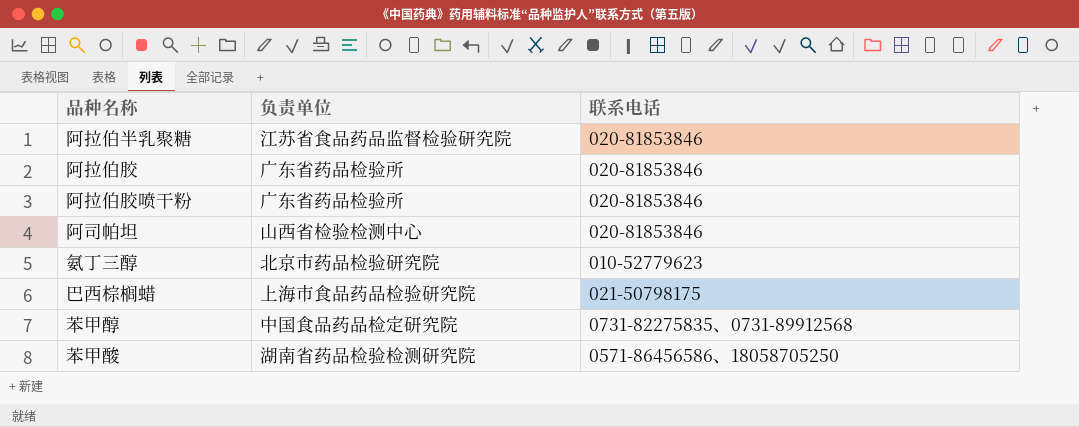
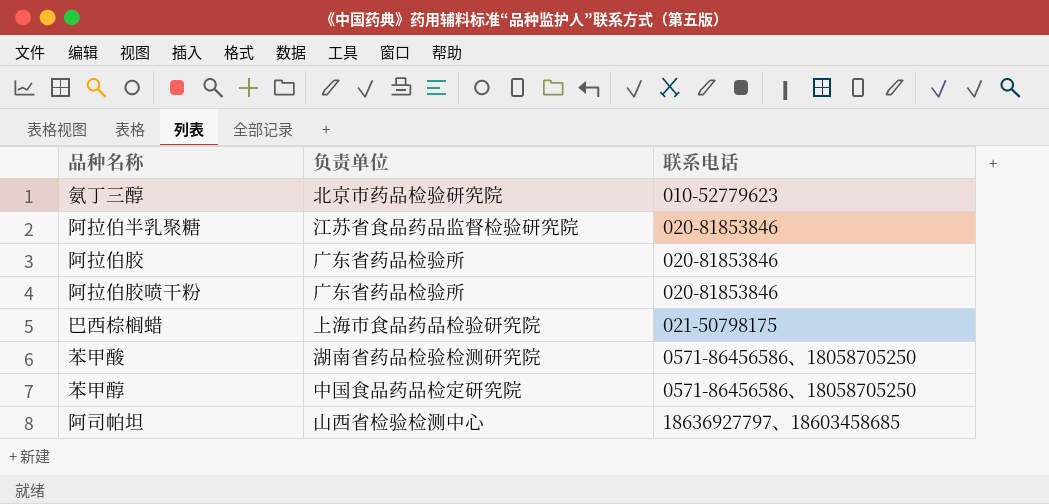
row order: none -> 联系电话 ascending
苯甲醇 | 联系电话: 0731-82275835、0731-89912568 -> 0571-86456586、18058705250
阿司帕坦 | 联系电话: 020-81853846 -> 18636927797、18603458685

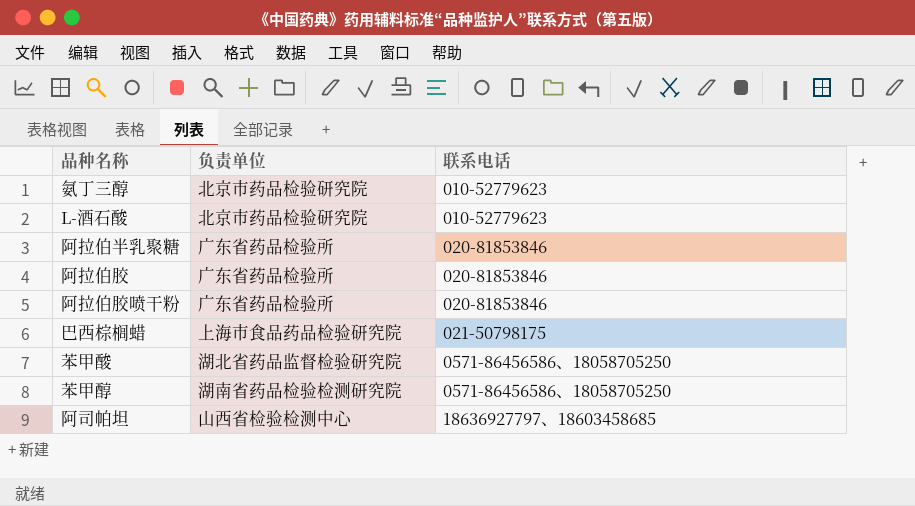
row L-酒石酸: none -> 北京市药品检验研究院 | 010-52779623
阿拉伯半乳聚糖 | 负责单位: 江苏省食品药品监督检验研究院 -> 广东省药品检验所
苯甲酸 | 负责单位: 湖南省药品检验检测研究院 -> 湖北省药品监督检验研究院
苯甲醇 | 负责单位: 中国食品药品检定研究院 -> 湖南省药品检验检测研究院

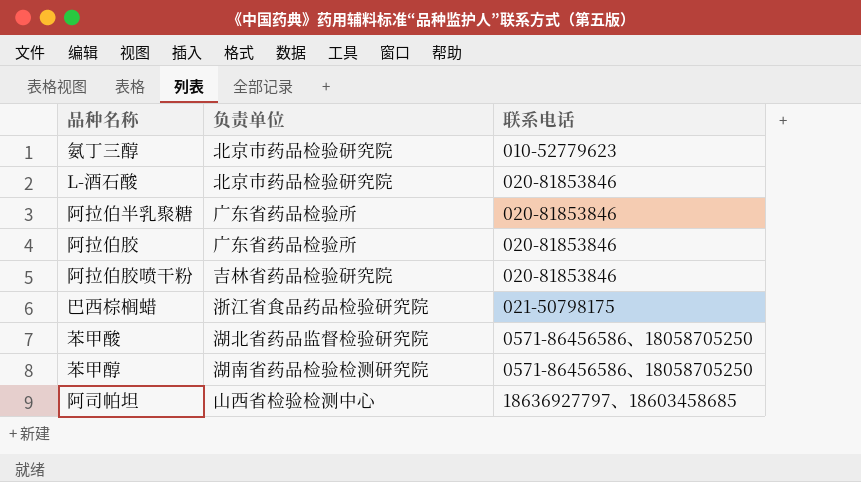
L-酒石酸 | 联系电话: 010-52779623 -> 020-81853846
阿拉伯胶喷干粉 | 负责单位: 广东省药品检验所 -> 吉林省药品检验研究院
巴西棕榈蜡 | 负责单位: 上海市食品药品检验研究院 -> 浙江省食品药品检验研究院

